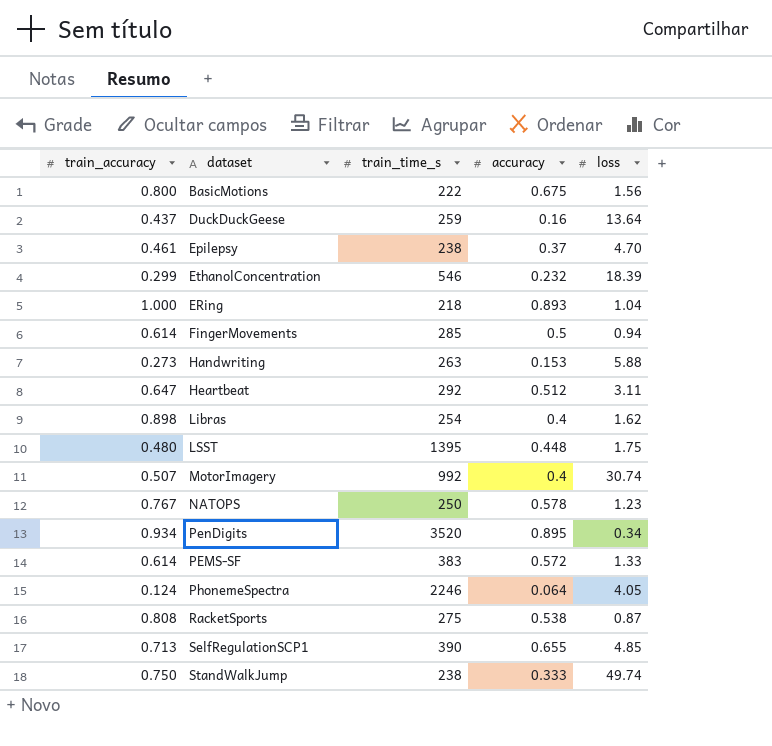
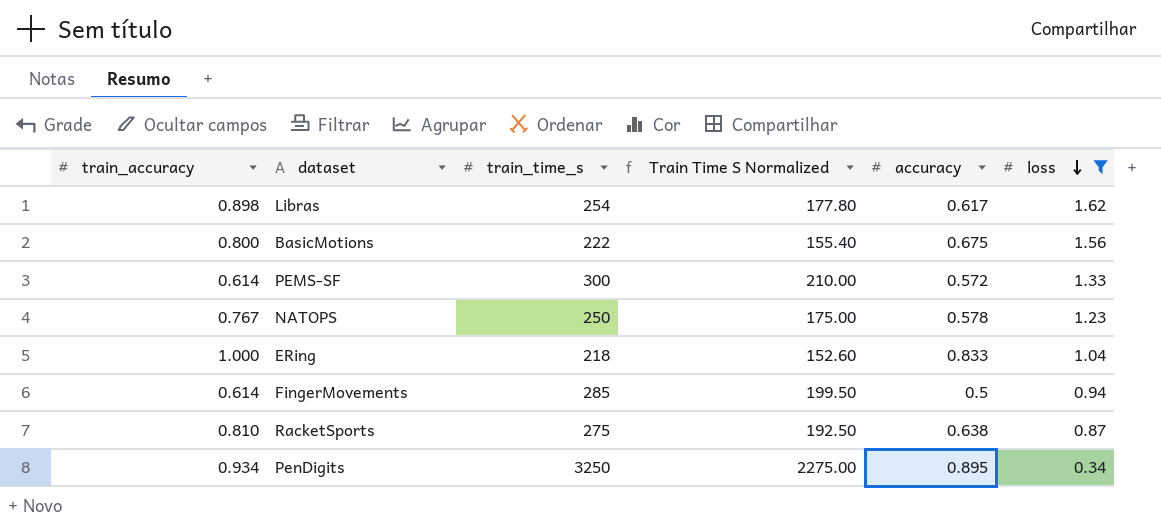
filter: none -> loss <= 1.62
row order: none -> loss descending
column Train Time S Normalized | formula: none -> [train_time_s] * 0.7
Libras | accuracy: 0.4 -> 0.617
PEMS-SF | train_time_s: 383 -> 300
ERing | accuracy: 0.893 -> 0.833
RacketSports | train_accuracy: 0.808 -> 0.810
RacketSports | accuracy: 0.538 -> 0.638
PenDigits | train_time_s: 3520 -> 3250

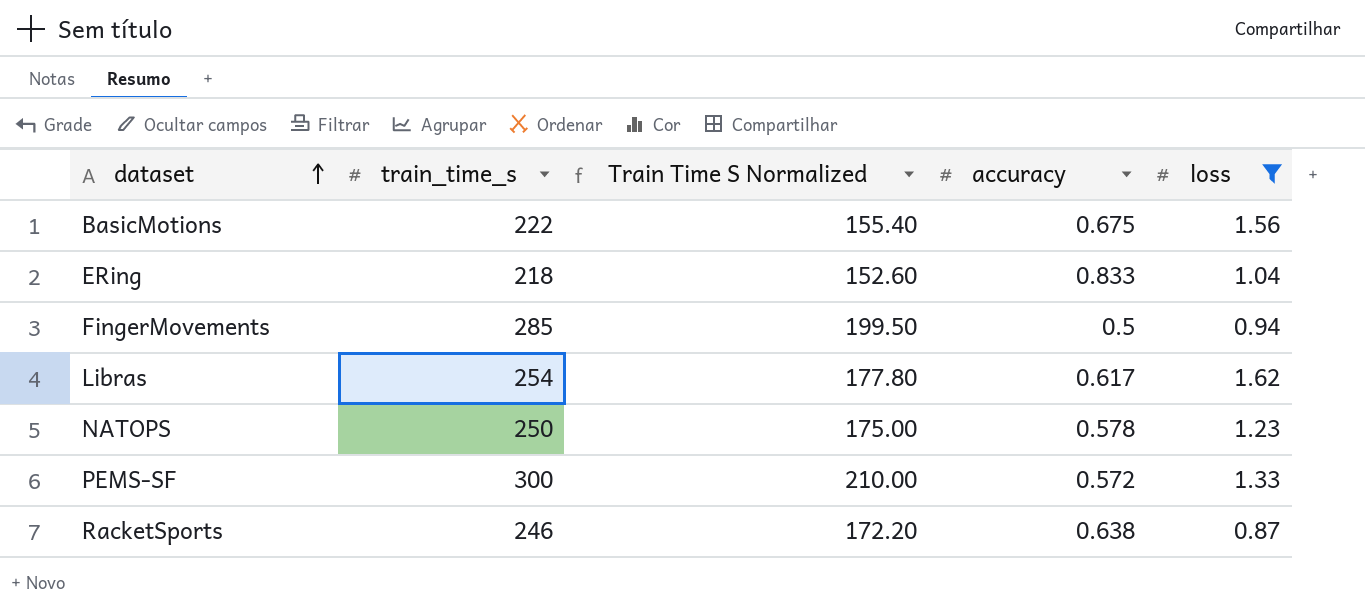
row order: loss descending -> dataset ascending
column train_accuracy | position: 1 -> none
row PenDigits: 0.934 | 3250 | 2275.00 | 0.895 | 0.34 -> none
RacketSports | train_time_s: 275 -> 246
RacketSports | Train Time S Normalized: 192.50 -> 172.20

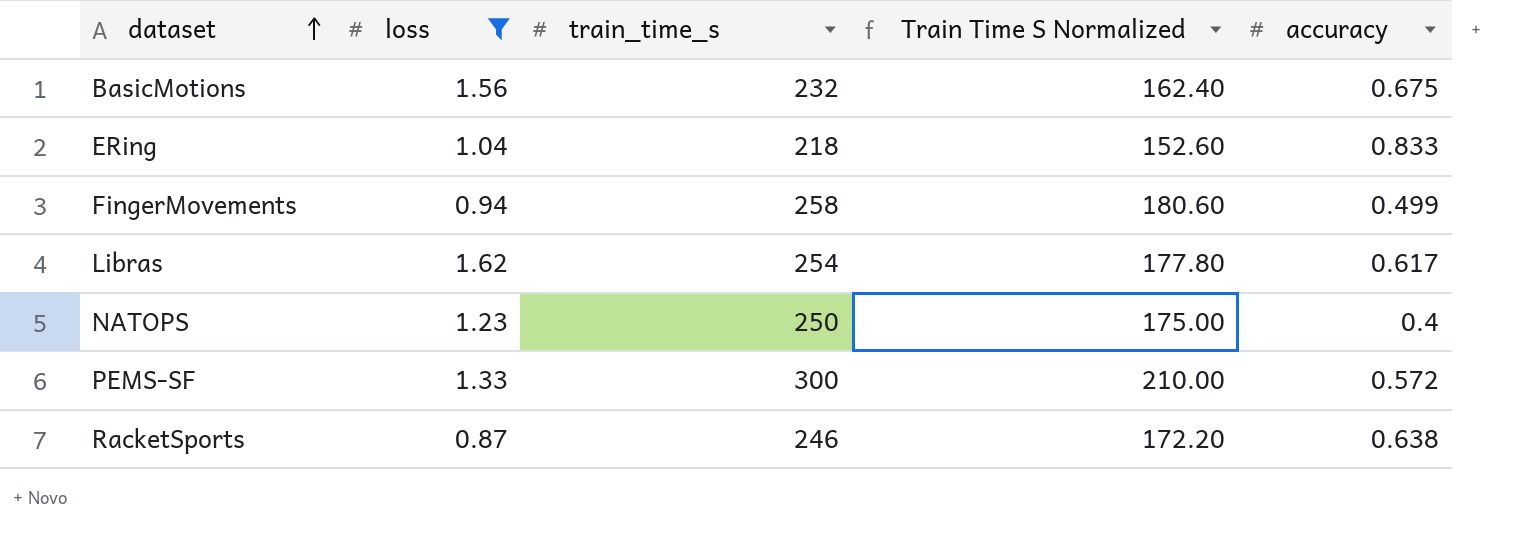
column loss | position: 5 -> 2
BasicMotions | train_time_s: 222 -> 232
BasicMotions | Train Time S Normalized: 155.40 -> 162.40
FingerMovements | train_time_s: 285 -> 258
FingerMovements | Train Time S Normalized: 199.50 -> 180.60
FingerMovements | accuracy: 0.5 -> 0.499
NATOPS | accuracy: 0.578 -> 0.4

